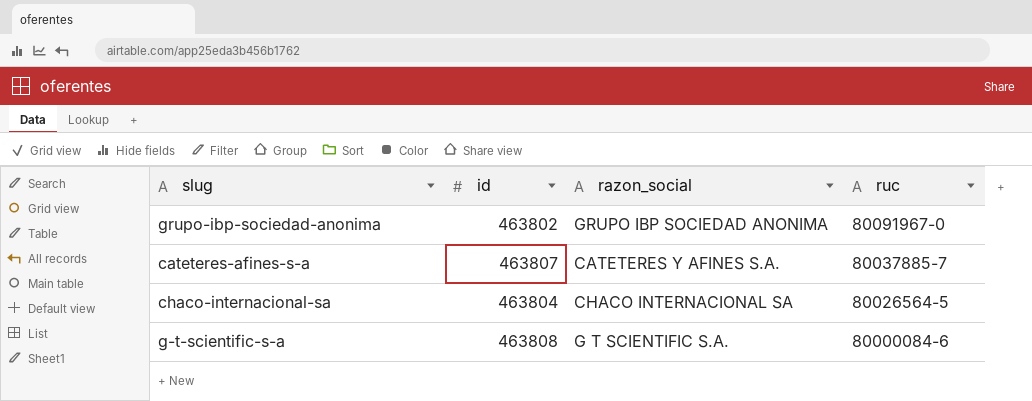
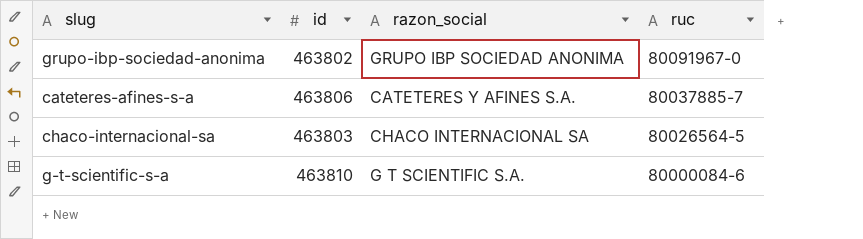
cateteres-afines-s-a | id: 463807 -> 463806
chaco-internacional-sa | id: 463804 -> 463803
g-t-scientific-s-a | id: 463808 -> 463810

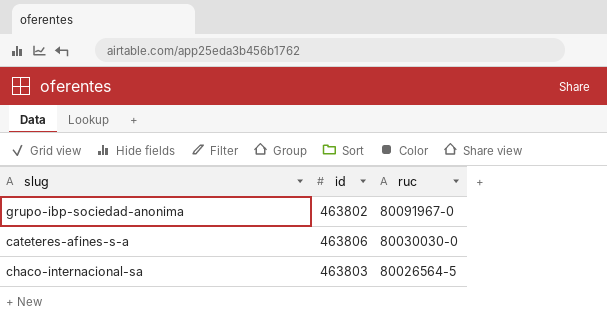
column razon_social | position: 3 -> none
row g-t-scientific-s-a: 463810 | G T SCIENTIFIC S.A. | 80000084-6 -> none
cateteres-afines-s-a | ruc: 80037885-7 -> 80030030-0

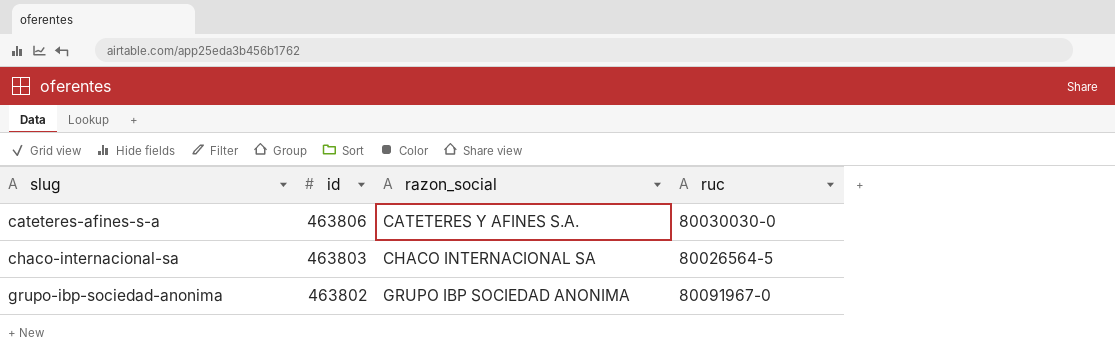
row order: ruc descending -> slug ascending
column razon_social | position: none -> 3

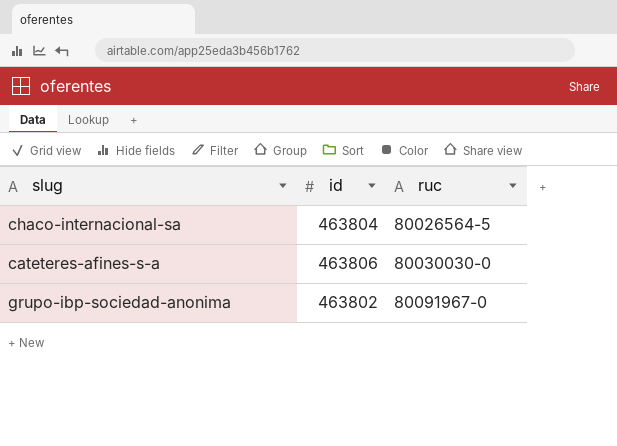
row order: slug ascending -> ruc ascending
column razon_social | position: 3 -> none
chaco-internacional-sa | id: 463803 -> 463804

